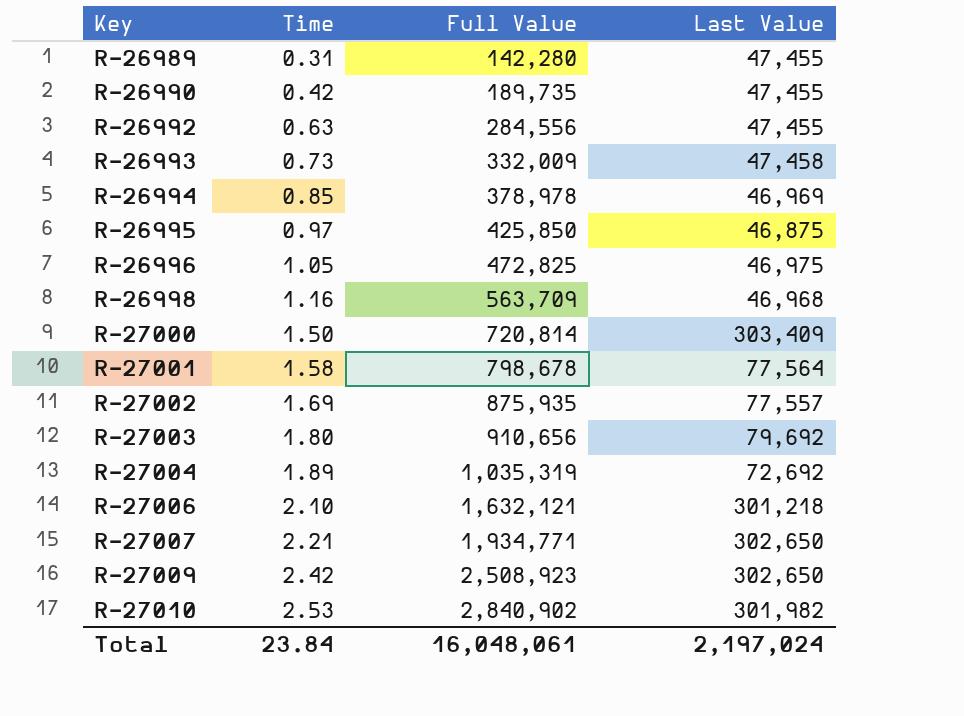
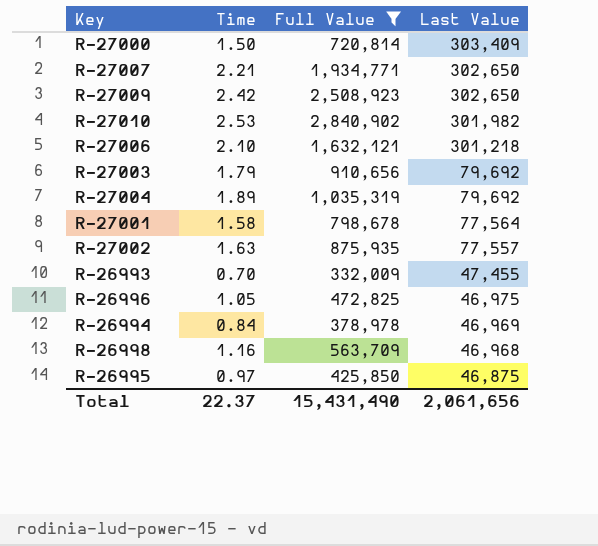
filter: none -> Full Value >= 332,009
row order: Key ascending -> Last Value descending
R-27003 | Time: 1.80 -> 1.79
R-27004 | Last Value: 72,692 -> 79,692
R-27002 | Time: 1.69 -> 1.63
R-26993 | Time: 0.73 -> 0.70
R-26993 | Last Value: 47,458 -> 47,455
R-26994 | Time: 0.85 -> 0.84
Total | Time: 23.84 -> 22.37
Total | Full Value: 16,048,061 -> 15,431,490
Total | Last Value: 2,197,024 -> 2,061,656

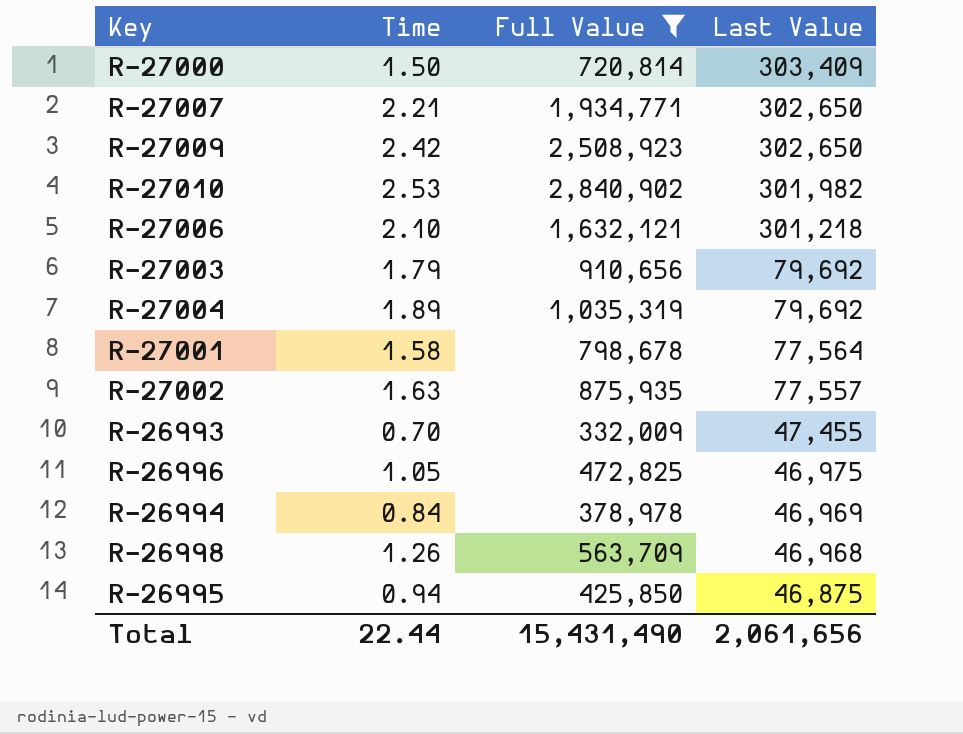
R-26998 | Time: 1.16 -> 1.26
R-26995 | Time: 0.97 -> 0.94
Total | Time: 22.37 -> 22.44

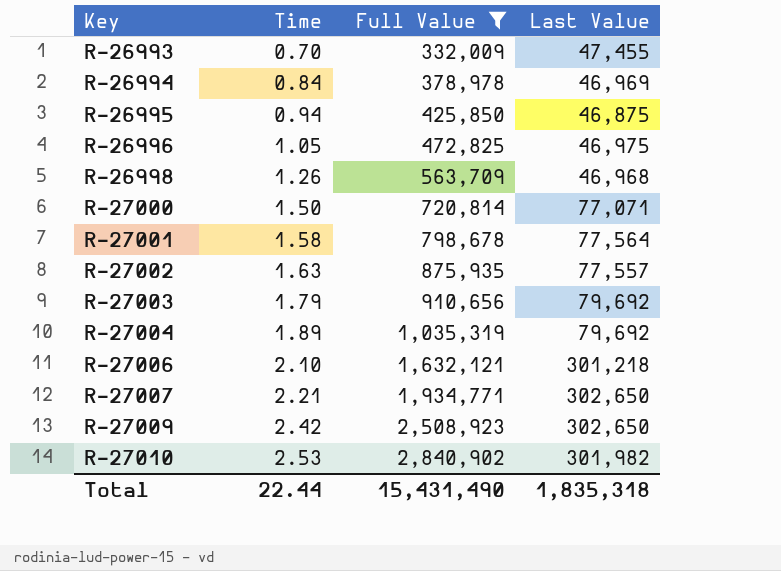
row order: Last Value descending -> Key ascending
R-27000 | Last Value: 303,409 -> 77,071
Total | Last Value: 2,061,656 -> 1,835,318

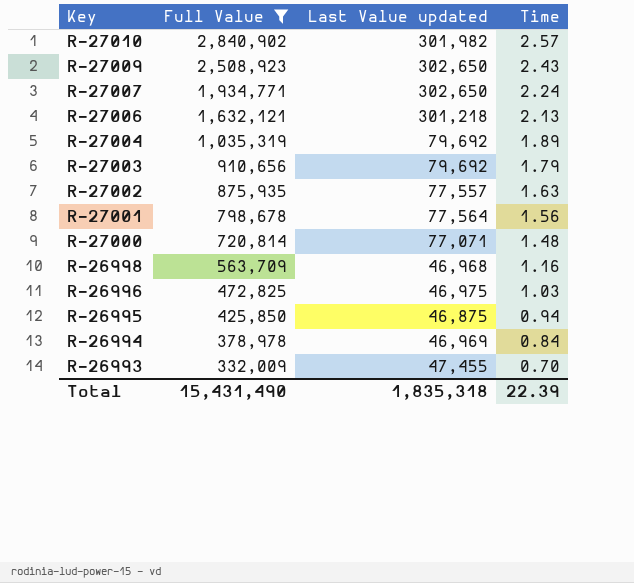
row order: Key ascending -> Key descending
column name: Last Value -> Last Value updated
column Time | position: 2 -> 4
R-27010 | Time: 2.53 -> 2.57
R-27009 | Time: 2.42 -> 2.43
R-27007 | Time: 2.21 -> 2.24
R-27006 | Time: 2.10 -> 2.13
R-27001 | Time: 1.58 -> 1.56
R-27000 | Time: 1.50 -> 1.48
R-26998 | Time: 1.26 -> 1.16
R-26996 | Time: 1.05 -> 1.03
Total | Time: 22.44 -> 22.39

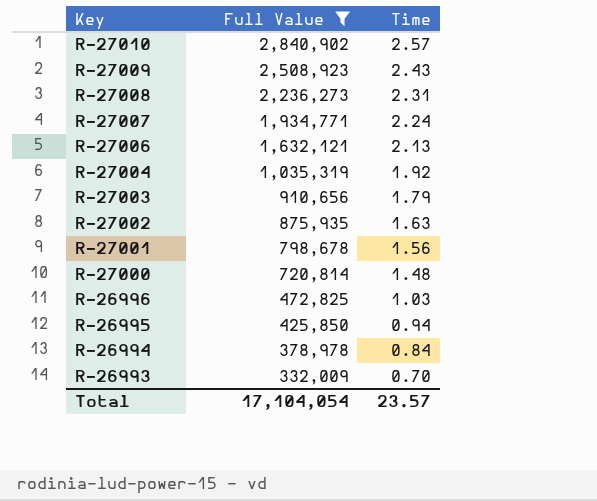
column Last Value updated | position: 3 -> none
row R-26998: 563,709 | 46,968 | 1.16 -> none
row R-27008: none -> 2,236,273 | 2.31
R-27004 | Time: 1.89 -> 1.92
Total | Full Value: 15,431,490 -> 17,104,054
Total | Time: 22.39 -> 23.57

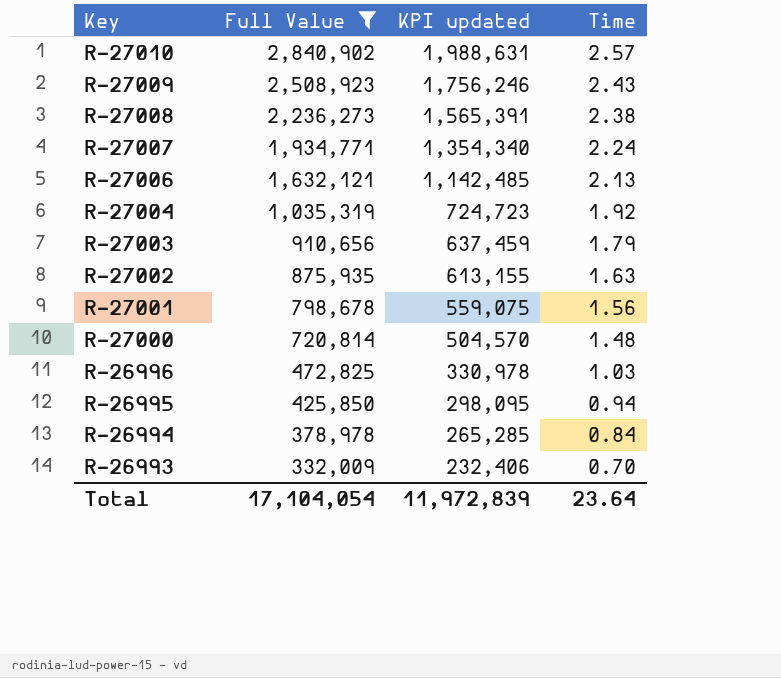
column KPI updated | formula: none -> [Full Value] * 0.7
R-27008 | Time: 2.31 -> 2.38
Total | Time: 23.57 -> 23.64

